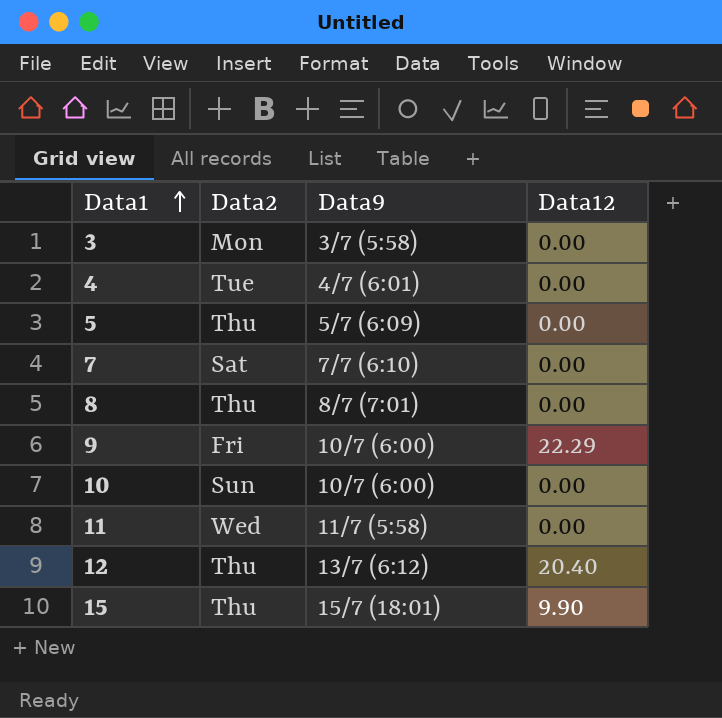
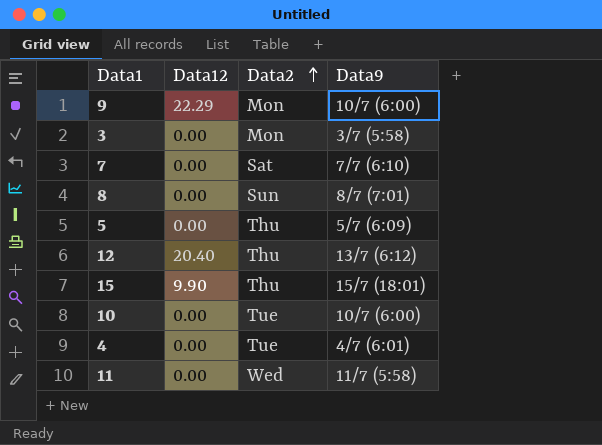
row order: Data1 ascending -> Data2 ascending
column Data12 | position: 4 -> 2
9 | Data2: Fri -> Mon
8 | Data2: Thu -> Sun
10 | Data2: Sun -> Tue

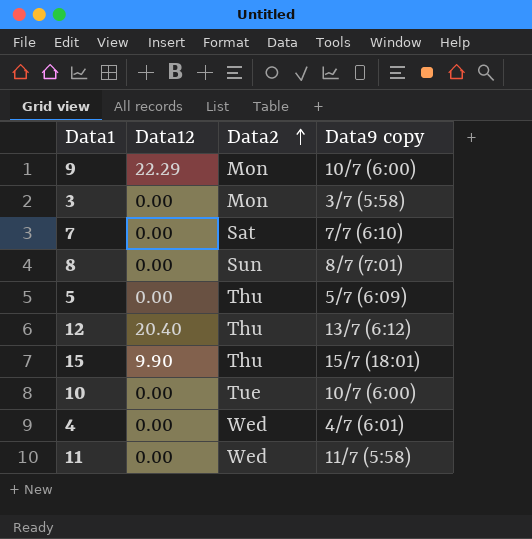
column name: Data9 -> Data9 copy
4 | Data2: Tue -> Wed

